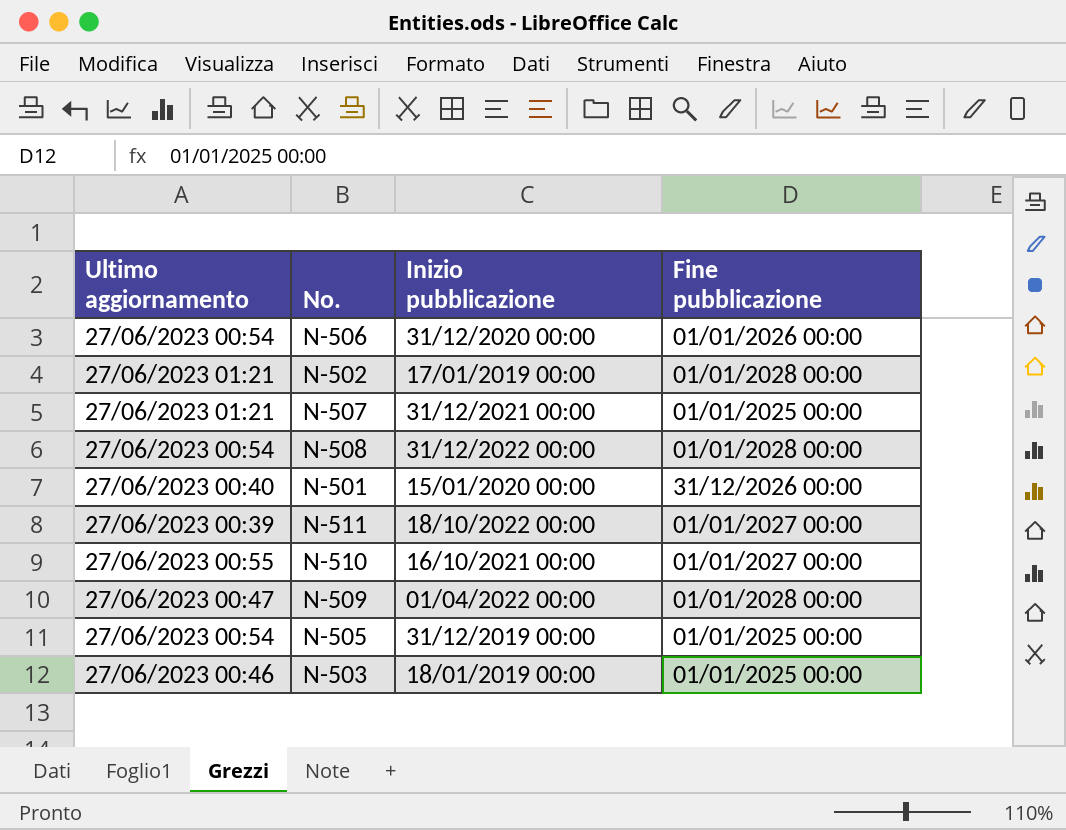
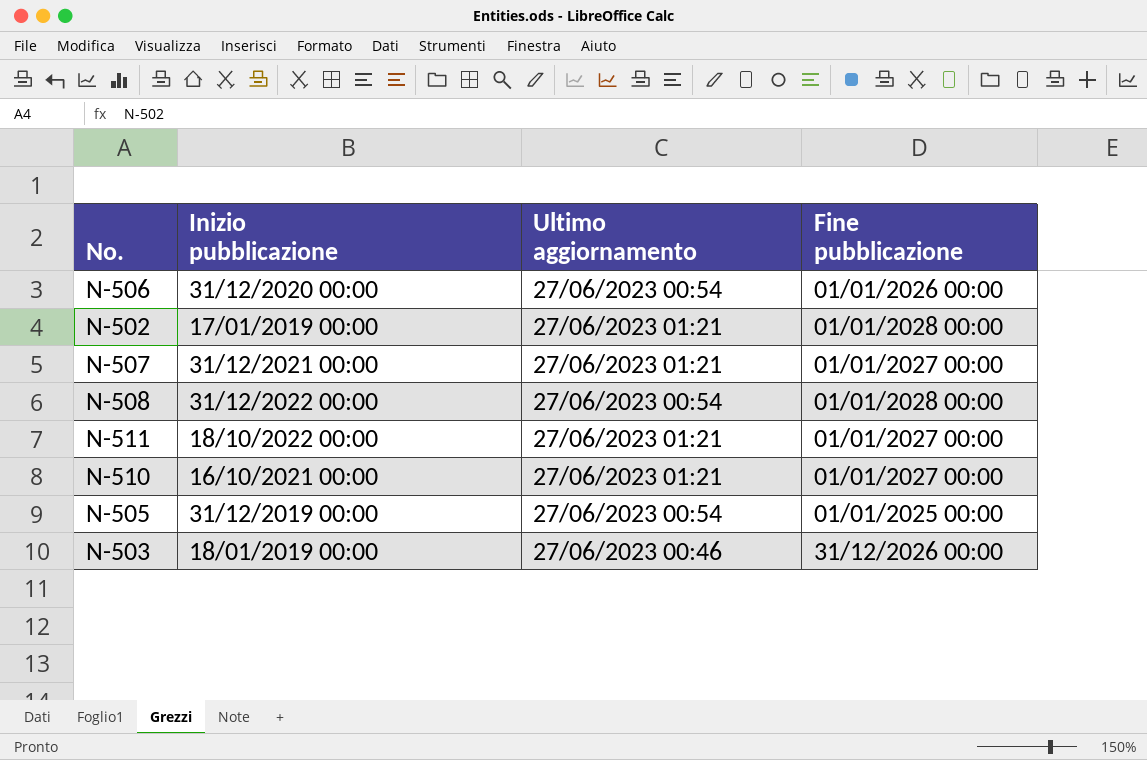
column Ultimo aggiornamento | position: 1 -> 3
row N-501: 27/06/2023 00:40 | 15/01/2020 00:00 | 31/12/2026 00:00 -> none
row N-509: 27/06/2023 00:47 | 01/04/2022 00:00 | 01/01/2028 00:00 -> none
N-507 | Fine pubblicazione: 01/01/2025 00:00 -> 01/01/2027 00:00
N-511 | Ultimo aggiornamento: 27/06/2023 00:39 -> 27/06/2023 01:21
N-510 | Ultimo aggiornamento: 27/06/2023 00:55 -> 27/06/2023 01:21
N-503 | Fine pubblicazione: 01/01/2025 00:00 -> 31/12/2026 00:00

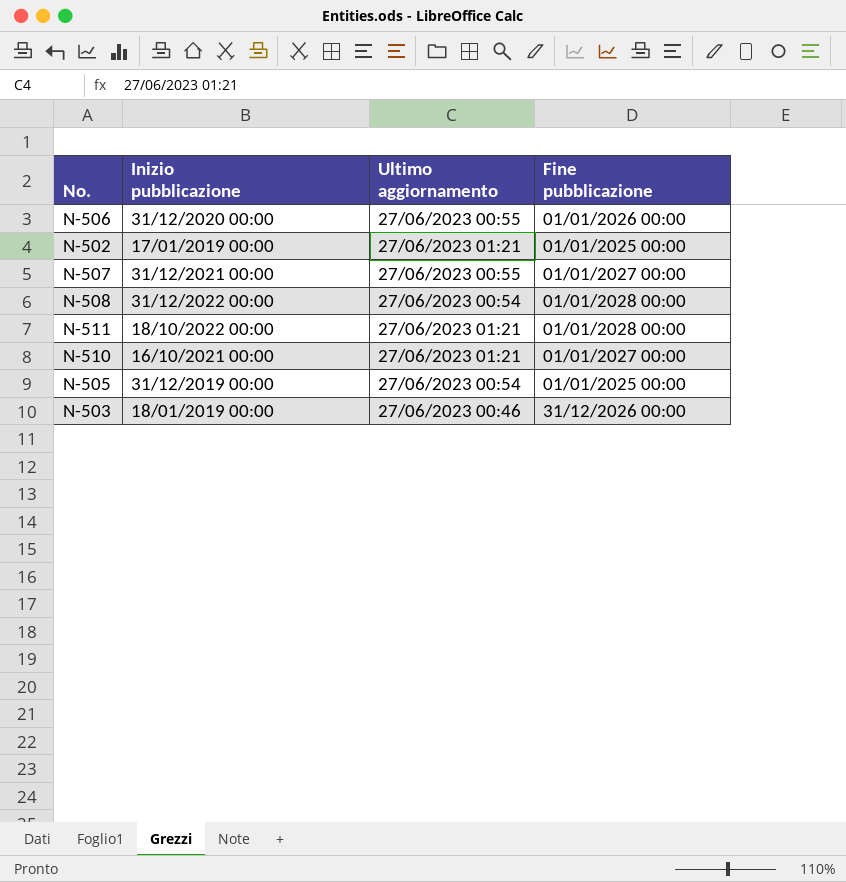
N-506 | Ultimo aggiornamento: 27/06/2023 00:54 -> 27/06/2023 00:55
N-502 | Fine pubblicazione: 01/01/2028 00:00 -> 01/01/2025 00:00
N-507 | Ultimo aggiornamento: 27/06/2023 01:21 -> 27/06/2023 00:55
N-511 | Fine pubblicazione: 01/01/2027 00:00 -> 01/01/2028 00:00

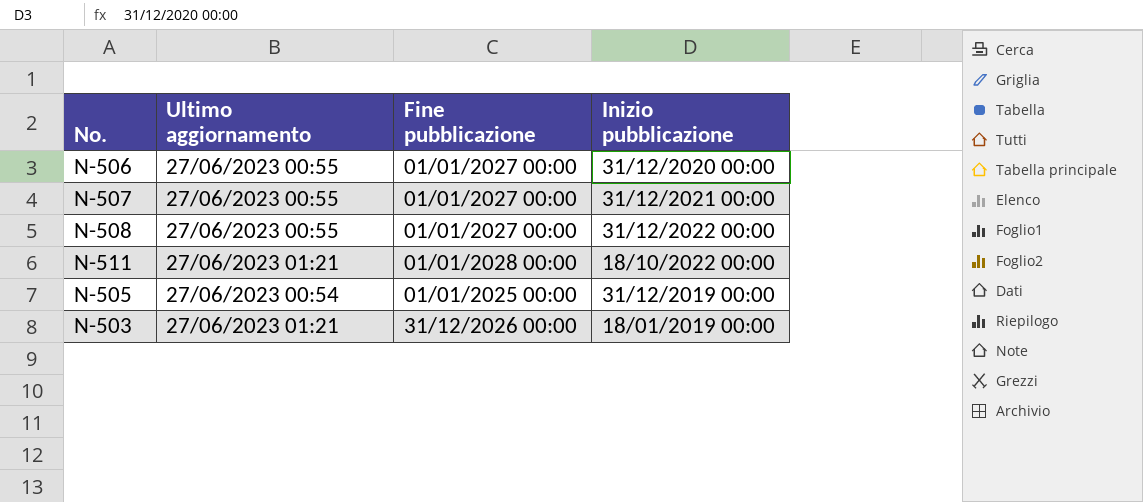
column Inizio pubblicazione | position: 2 -> 4
row N-502: 17/01/2019 00:00 | 27/06/2023 01:21 | 01/01/2025 00:00 -> none
row N-510: 16/10/2021 00:00 | 27/06/2023 01:21 | 01/01/2027 00:00 -> none
N-506 | Fine pubblicazione: 01/01/2026 00:00 -> 01/01/2027 00:00
N-508 | Ultimo aggiornamento: 27/06/2023 00:54 -> 27/06/2023 00:55
N-508 | Fine pubblicazione: 01/01/2028 00:00 -> 01/01/2027 00:00
N-503 | Ultimo aggiornamento: 27/06/2023 00:46 -> 27/06/2023 01:21

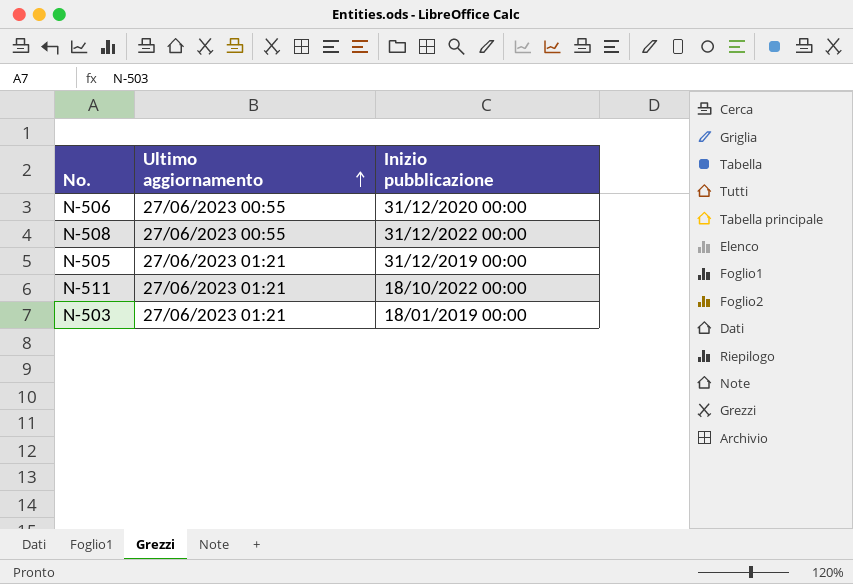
row order: none -> Ultimo aggiornamento ascending
column Fine pubblicazione | position: 3 -> none
row N-507: 27/06/2023 00:55 | 01/01/2027 00:00 | 31/12/2021 00:00 -> none
N-505 | Ultimo aggiornamento: 27/06/2023 00:54 -> 27/06/2023 01:21

